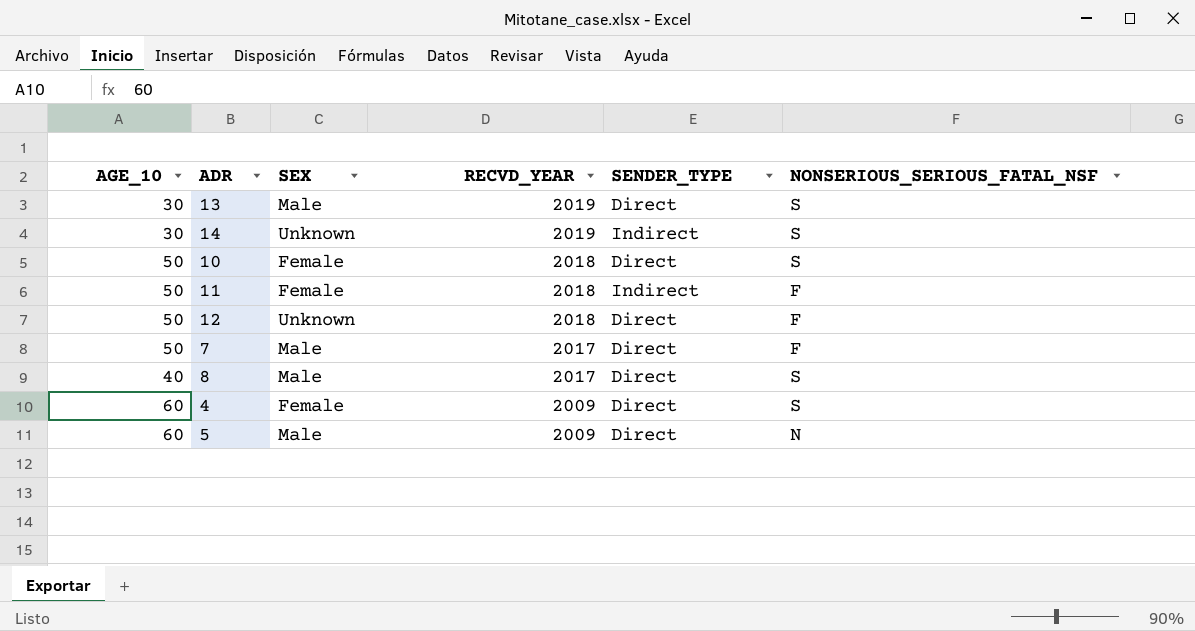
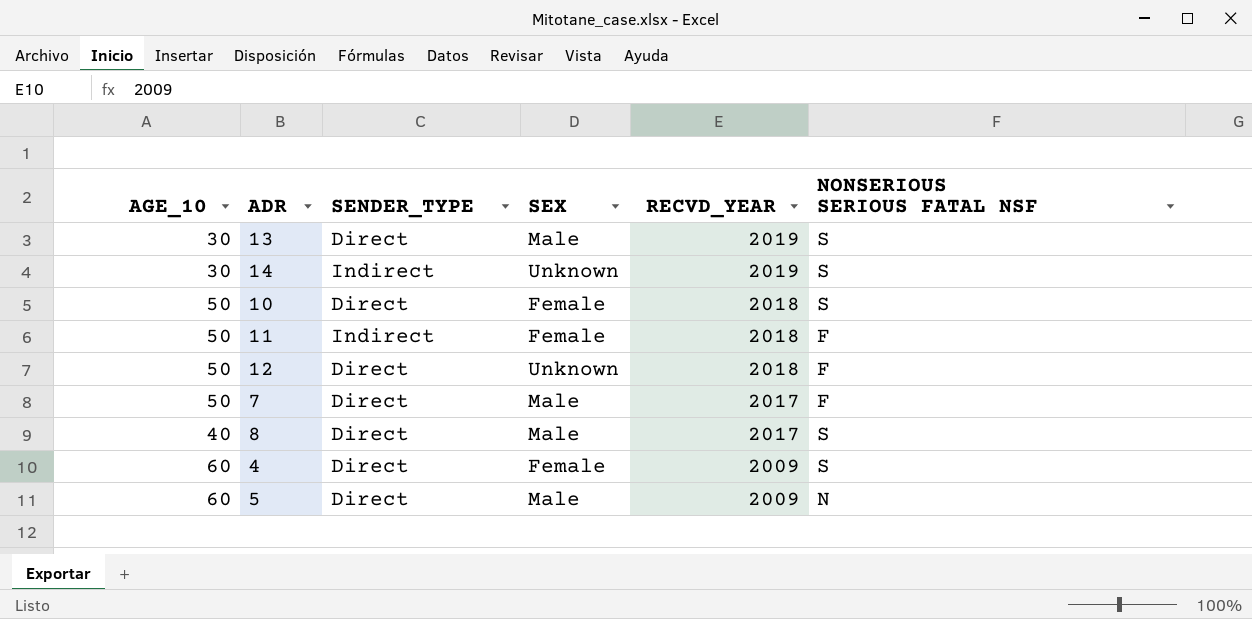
column SENDER_TYPE | position: 5 -> 3
column name: NONSERIOUS_SERIOUS_FATAL_NSF -> NONSERIOUS SERIOUS FATAL NSF

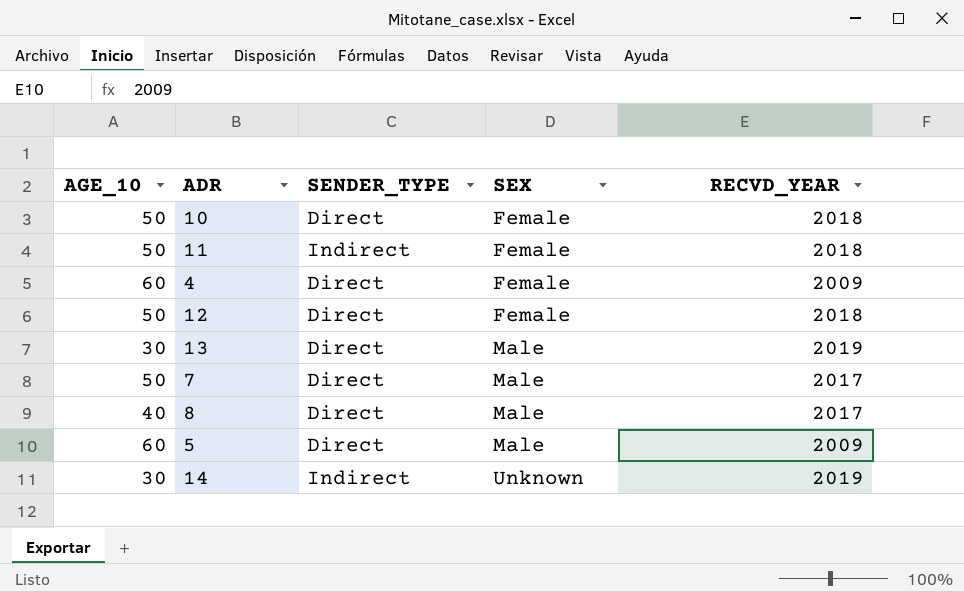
row order: RECVD_YEAR descending -> SEX ascending
column NONSERIOUS SERIOUS FATAL NSF | position: 6 -> none
12 | SEX: Unknown -> Female

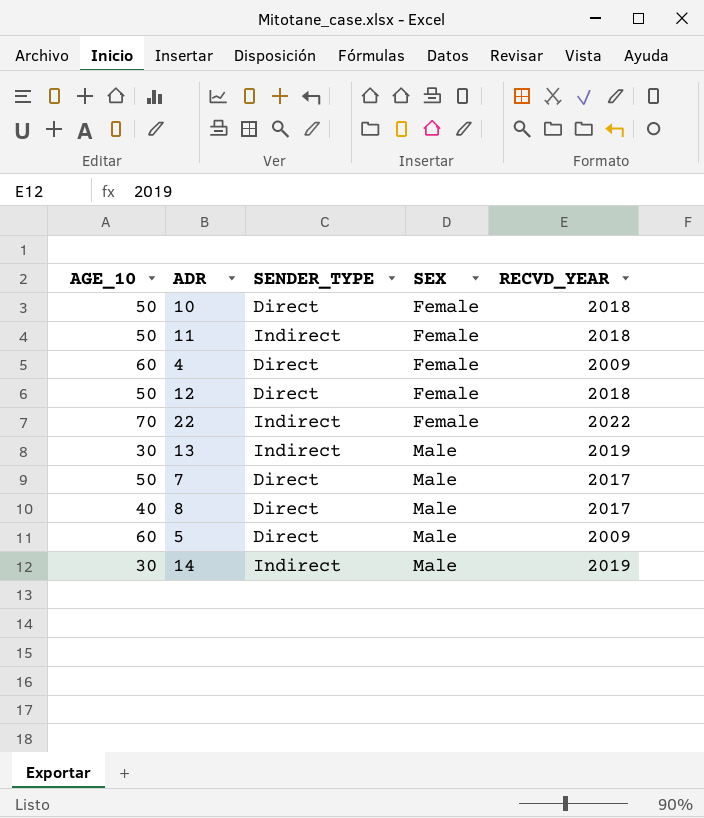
row 22: none -> 70 | Indirect | Female | 2022
13 | SENDER_TYPE: Direct -> Indirect
14 | SEX: Unknown -> Male

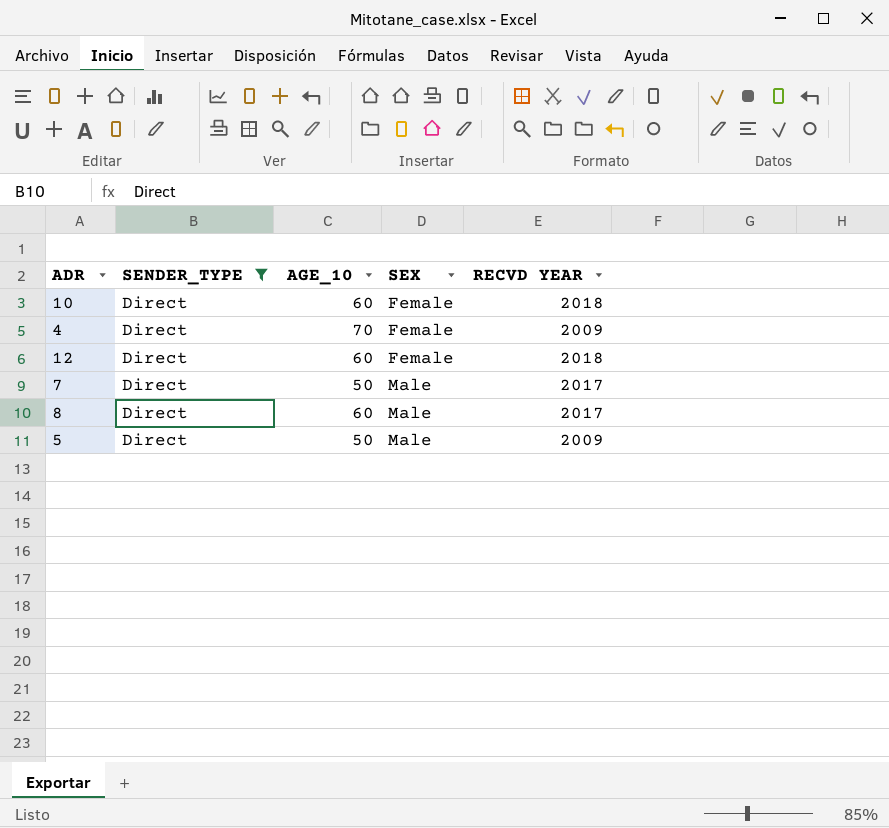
filter: none -> SENDER_TYPE = Direct
column AGE_10 | position: 1 -> 3
column name: RECVD_YEAR -> RECVD YEAR
10 | AGE_10: 50 -> 60
4 | AGE_10: 60 -> 70
12 | AGE_10: 50 -> 60
8 | AGE_10: 40 -> 60
5 | AGE_10: 60 -> 50

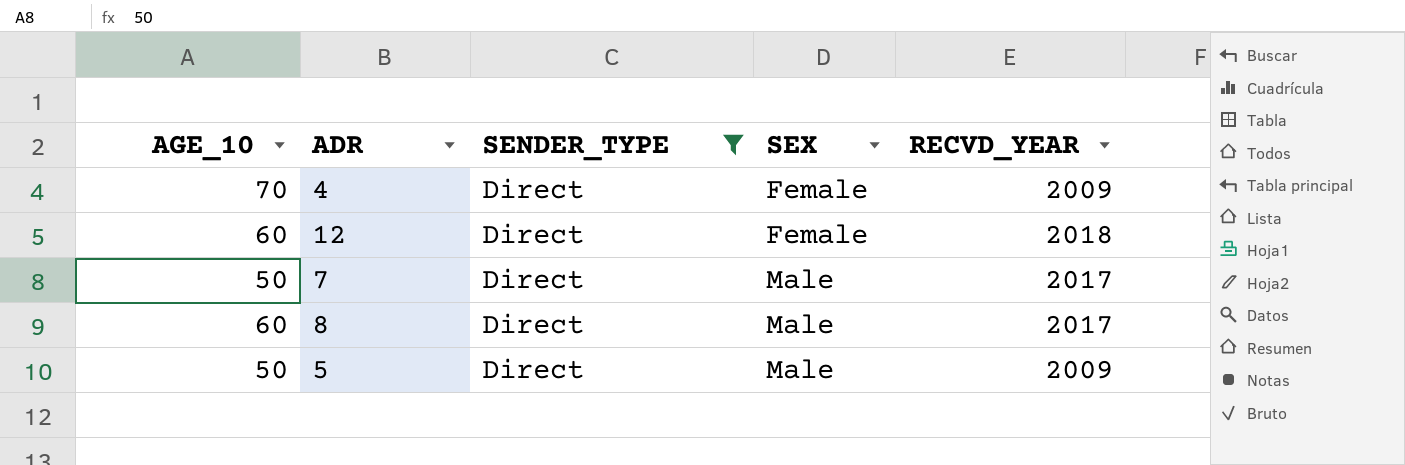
column AGE_10 | position: 3 -> 1
column name: RECVD YEAR -> RECVD_YEAR
row 10: Direct | 60 | Female | 2018 -> none

